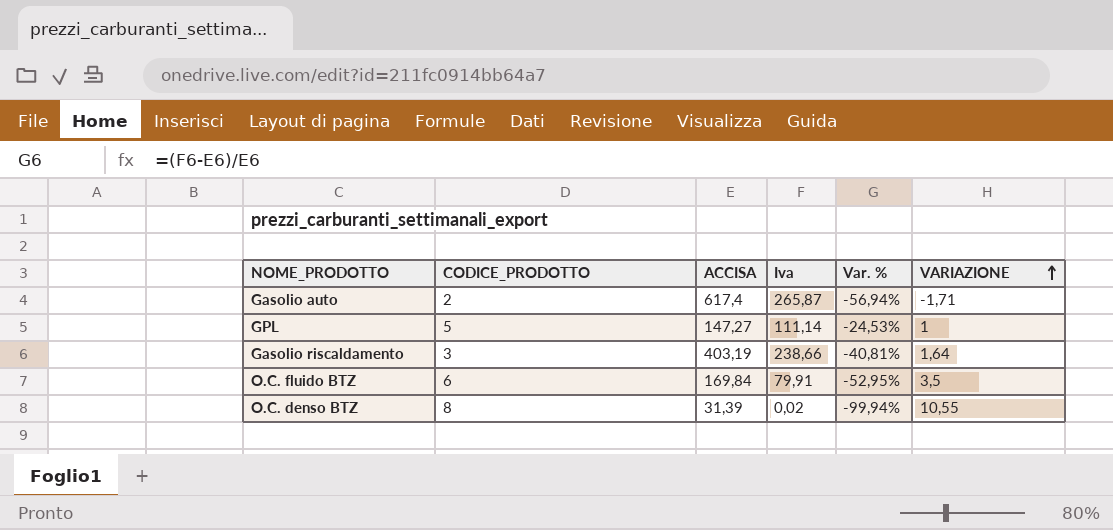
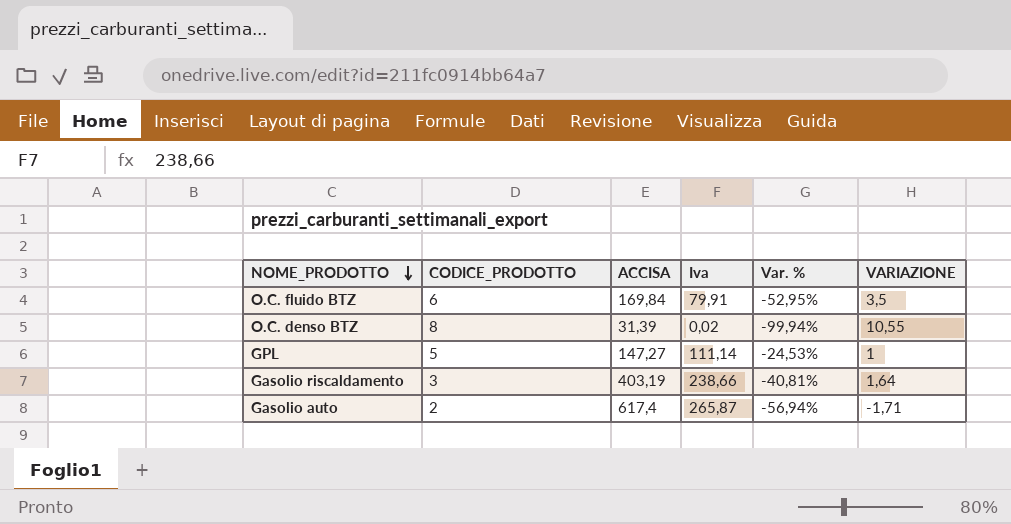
row order: VARIAZIONE ascending -> NOME_PRODOTTO descending

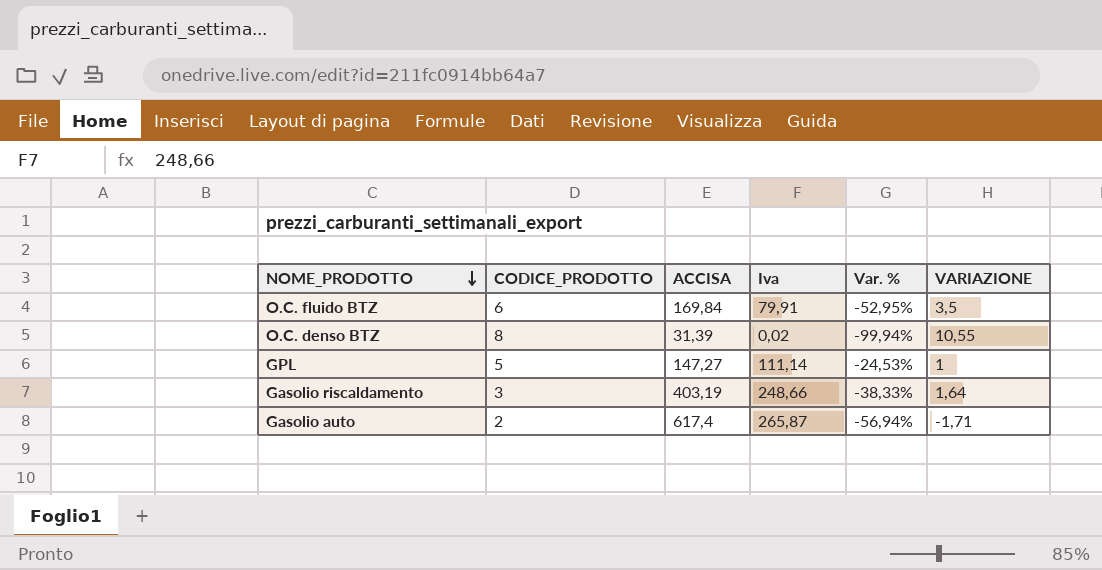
Gasolio riscaldamento | Iva: 238,66 -> 248,66
Gasolio riscaldamento | Var. %: -40,81% -> -38,33%

